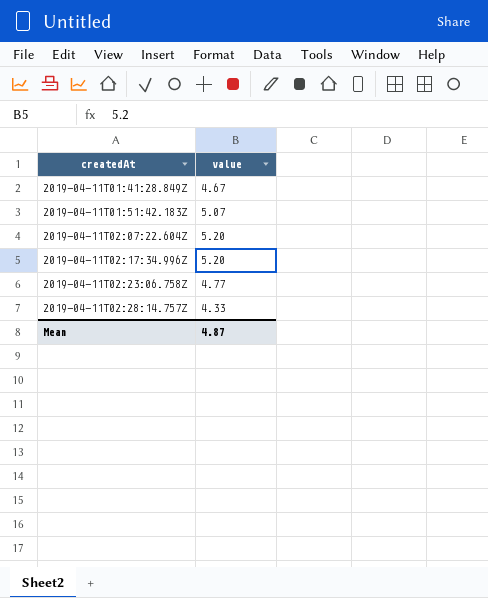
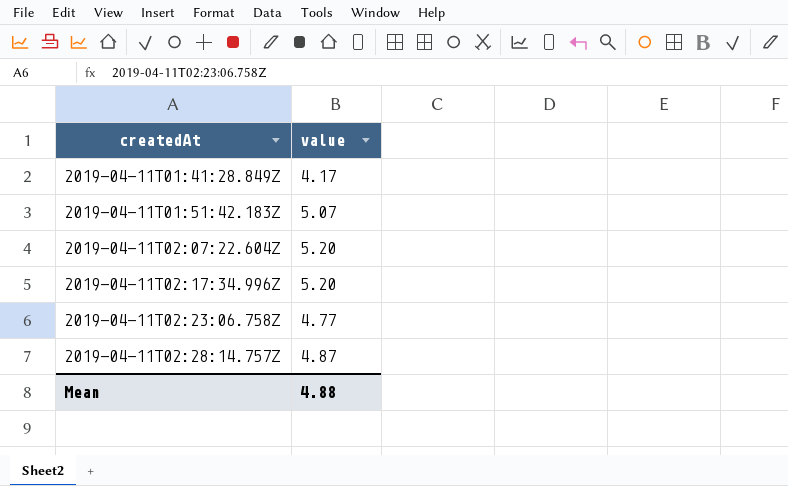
2019-04-11T01:41:28.849Z | value: 4.67 -> 4.17
2019-04-11T02:28:14.757Z | value: 4.33 -> 4.87
Mean | value: 4.87 -> 4.88

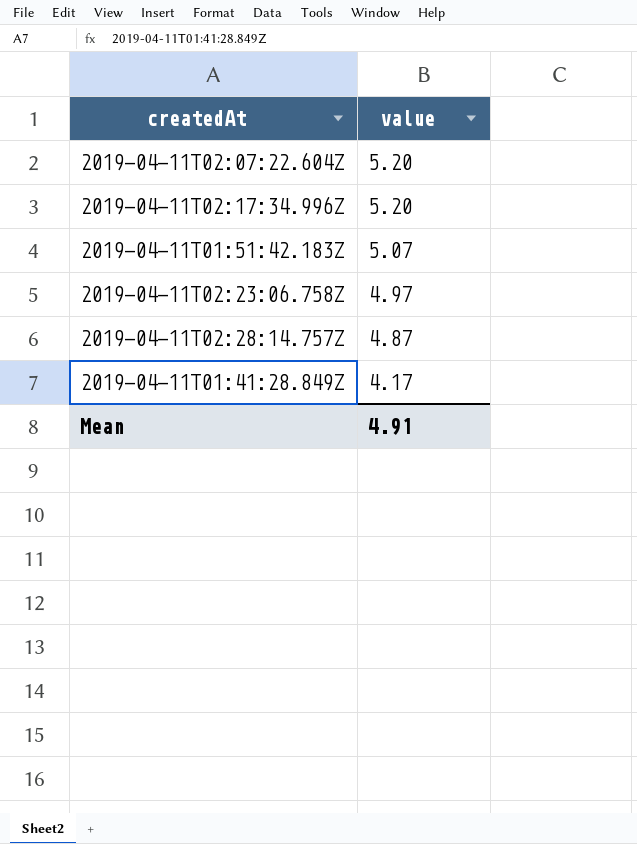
row order: createdAt ascending -> value descending
2019-04-11T02:23:06.758Z | value: 4.77 -> 4.97
Mean | value: 4.88 -> 4.91

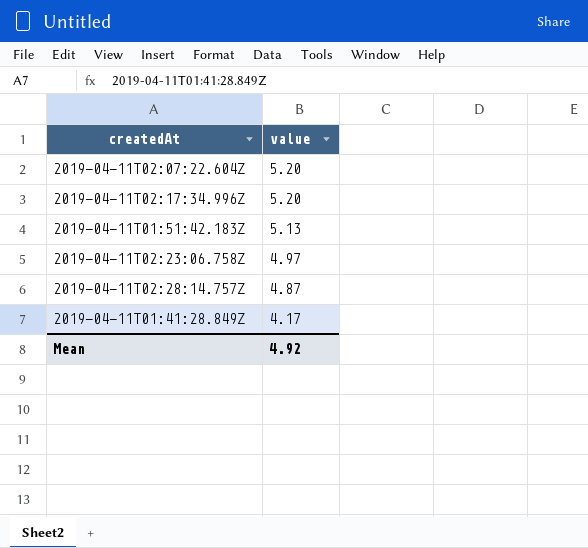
2019-04-11T01:51:42.183Z | value: 5.07 -> 5.13
Mean | value: 4.91 -> 4.92

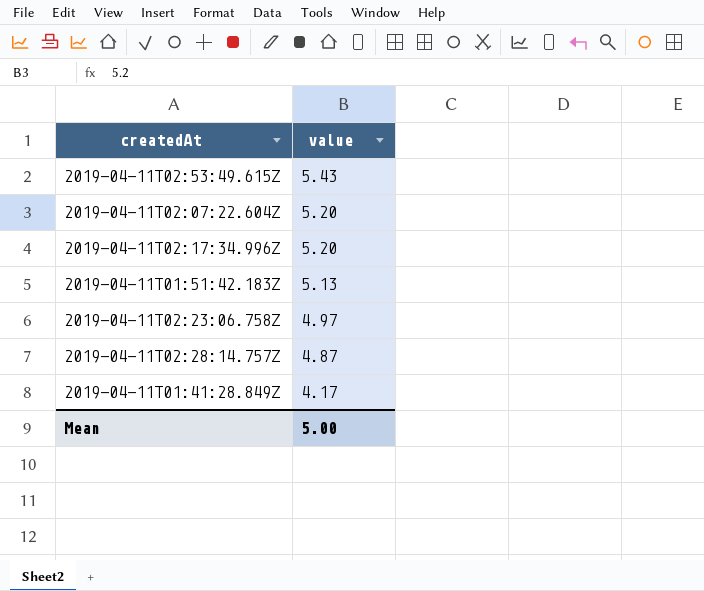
row 2019-04-11T02:53:49.615Z: none -> 5.43
Mean | value: 4.92 -> 5.00

